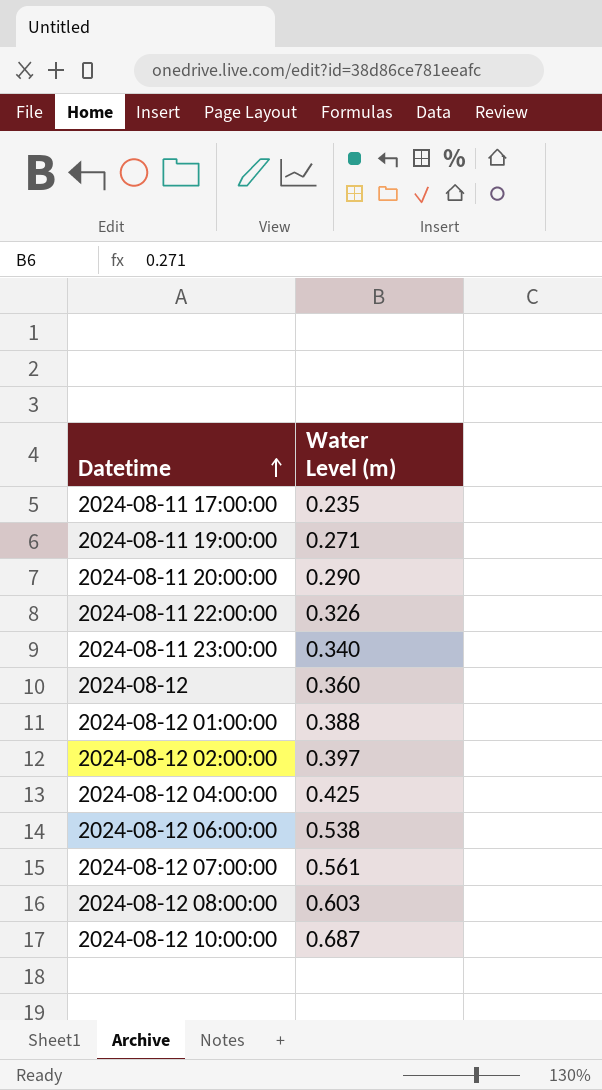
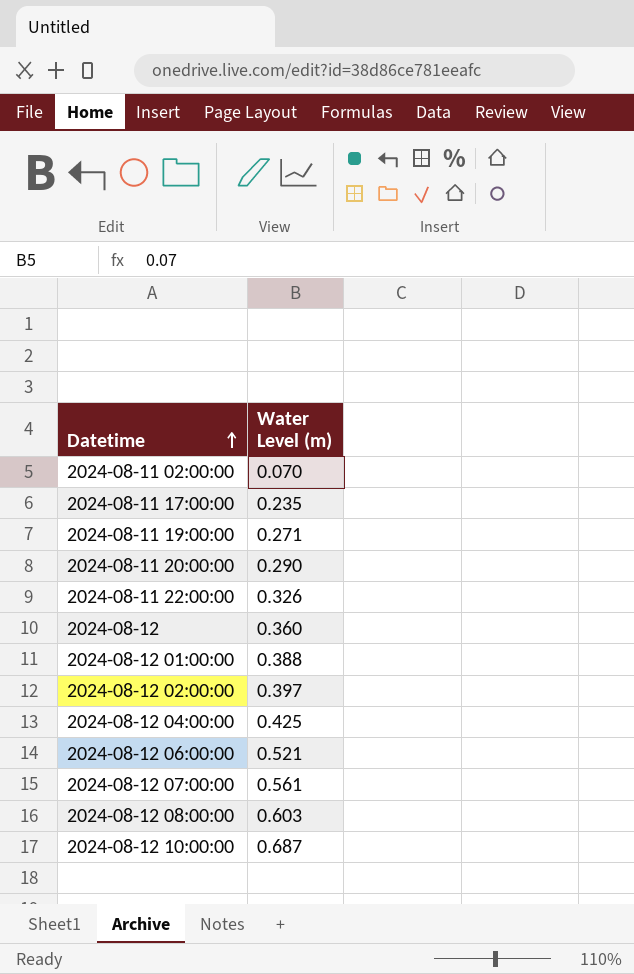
row 2024-08-11 23:00:00: 0.340 -> none
row 2024-08-11 02:00:00: none -> 0.070
2024-08-12 06:00:00 | Water Level (m): 0.538 -> 0.521

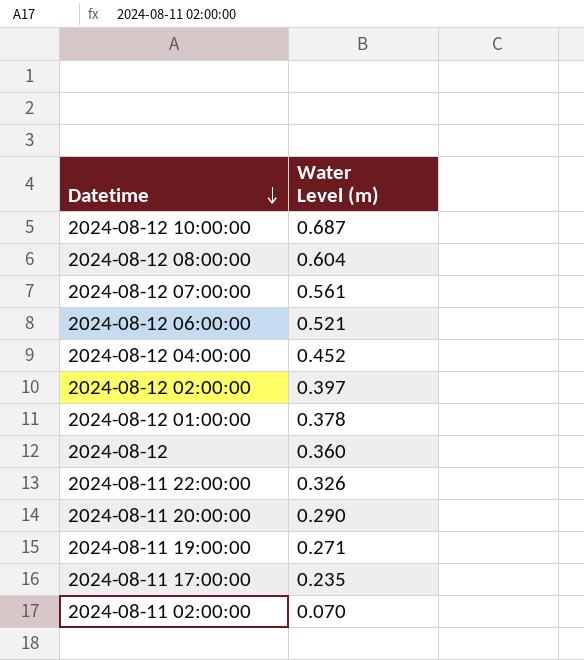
row order: Datetime ascending -> Datetime descending
2024-08-12 08:00:00 | Water Level (m): 0.603 -> 0.604
2024-08-12 04:00:00 | Water Level (m): 0.425 -> 0.452
2024-08-12 01:00:00 | Water Level (m): 0.388 -> 0.378

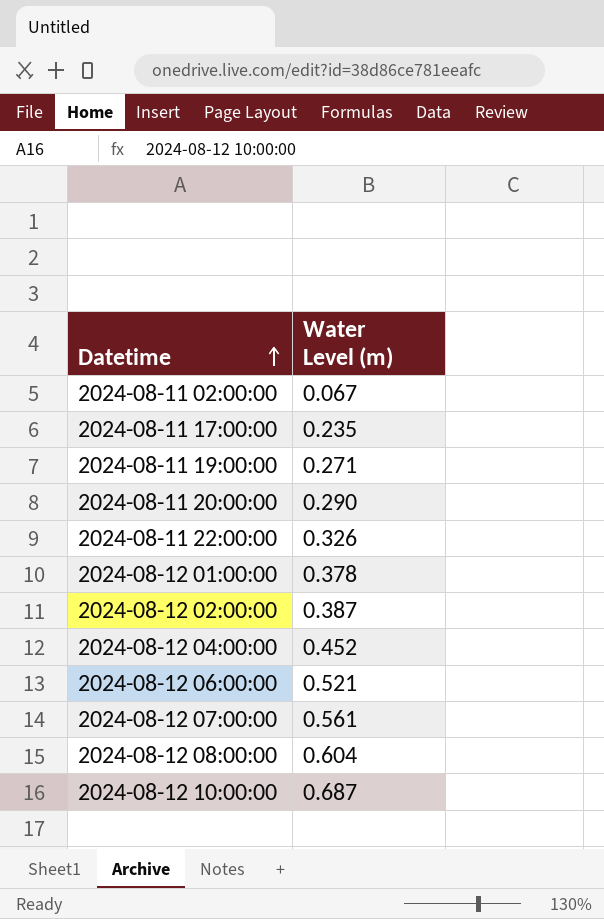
row order: Datetime descending -> Datetime ascending
row 2024-08-12: 0.360 -> none
2024-08-11 02:00:00 | Water Level (m): 0.070 -> 0.067
2024-08-12 02:00:00 | Water Level (m): 0.397 -> 0.387

